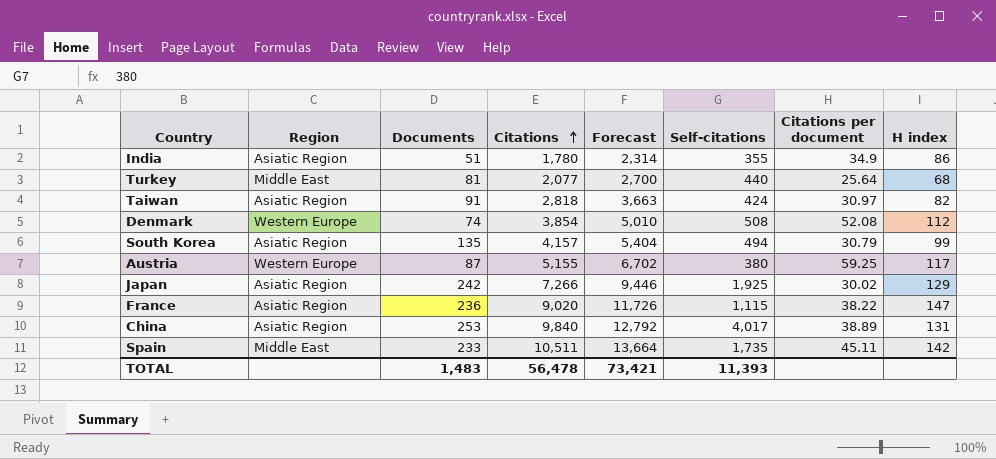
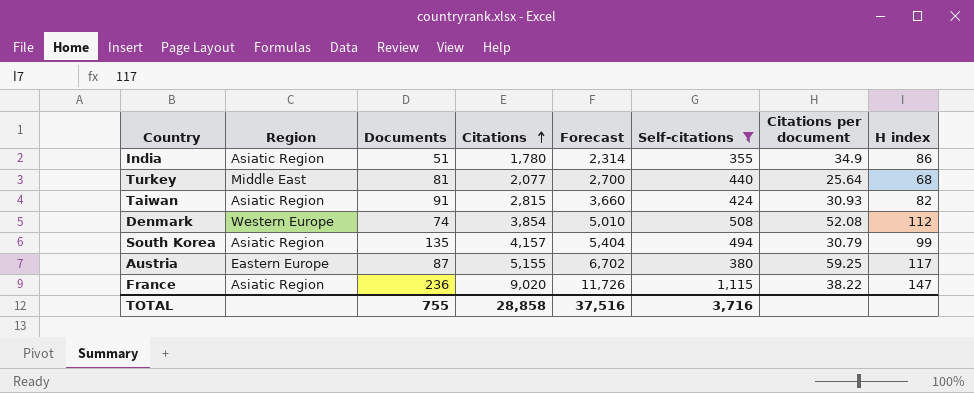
filter: none -> Self-citations <= 1,115
Taiwan | Citations: 2,818 -> 2,815
Taiwan | Forecast: 3,663 -> 3,660
Taiwan | Citations per document: 30.97 -> 30.93
Austria | Region: Western Europe -> Eastern Europe
TOTAL | Documents: 1,483 -> 755
TOTAL | Citations: 56,478 -> 28,858
TOTAL | Forecast: 73,421 -> 37,516
TOTAL | Self-citations: 11,393 -> 3,716

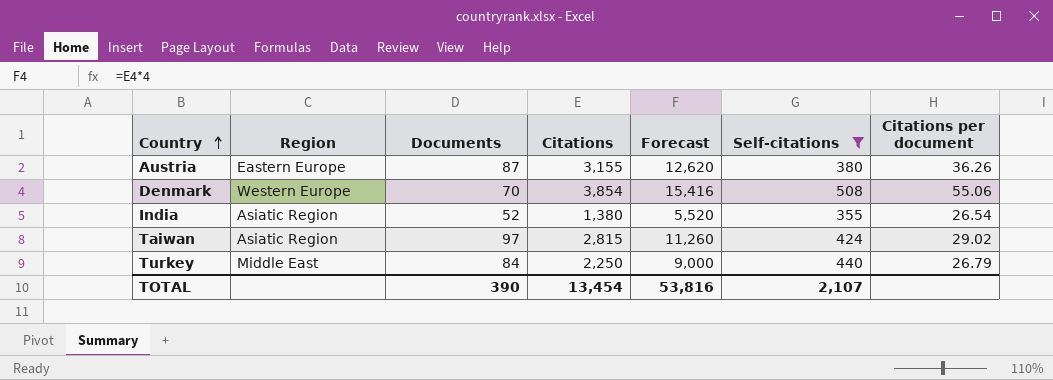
row order: Citations ascending -> Country ascending
column H index | position: 8 -> none
column Forecast | formula: [Citations] * 1.3 -> [Citations] * 4
row South Korea: Asiatic Region | 135 | 4,157 | 5,404 | 494 | 30.79 | 99 -> none
row France: Asiatic Region | 236 | 9,020 | 11,726 | 1,115 | 38.22 | 147 -> none
Austria | Citations: 5,155 -> 3,155
Austria | Citations per document: 59.25 -> 36.26
Denmark | Documents: 74 -> 70
Denmark | Citations per document: 52.08 -> 55.06
India | Documents: 51 -> 52
India | Citations: 1,780 -> 1,380
India | Citations per document: 34.9 -> 26.54
Taiwan | Documents: 91 -> 97
Taiwan | Citations per document: 30.93 -> 29.02
Turkey | Documents: 81 -> 84
Turkey | Citations: 2,077 -> 2,250
Turkey | Citations per document: 25.64 -> 26.79
TOTAL | Documents: 755 -> 390
TOTAL | Citations: 28,858 -> 13,454
TOTAL | Forecast: 37,516 -> 53,816
TOTAL | Self-citations: 3,716 -> 2,107

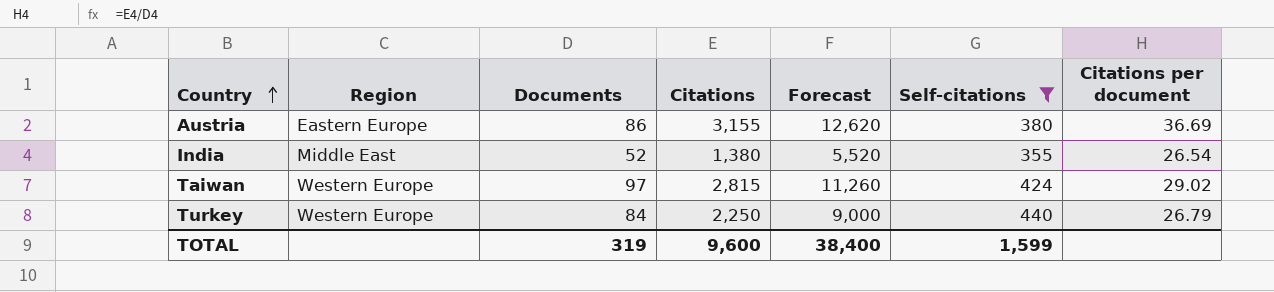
row Denmark: Western Europe | 70 | 3,854 | 15,416 | 508 | 55.06 -> none
Austria | Documents: 87 -> 86
Austria | Citations per document: 36.26 -> 36.69
India | Region: Asiatic Region -> Middle East
Taiwan | Region: Asiatic Region -> Western Europe
Turkey | Region: Middle East -> Western Europe
TOTAL | Documents: 390 -> 319
TOTAL | Citations: 13,454 -> 9,600
TOTAL | Forecast: 53,816 -> 38,400
TOTAL | Self-citations: 2,107 -> 1,599

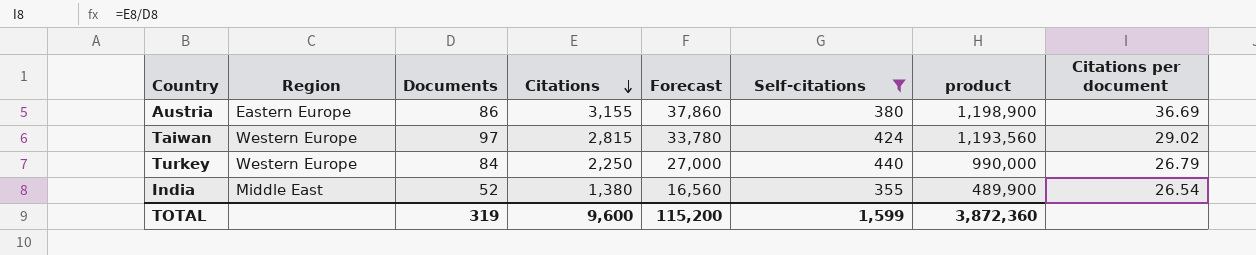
row order: Country ascending -> Citations descending
column Forecast | formula: [Citations] * 4 -> [Citations] * 12
column product | formula: none -> [Citations] * [Self-citations]
TOTAL | Forecast: 38,400 -> 115,200

